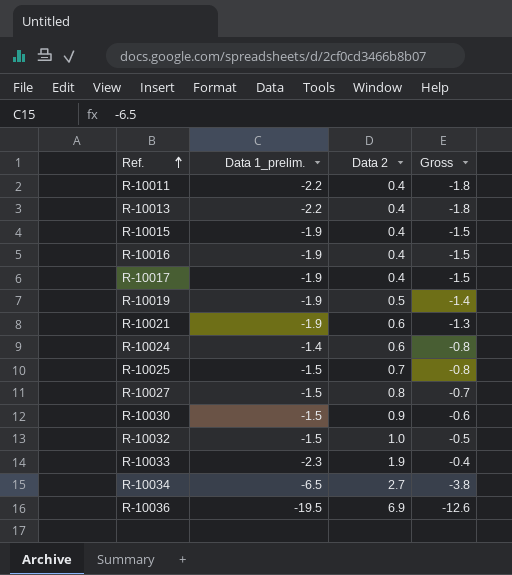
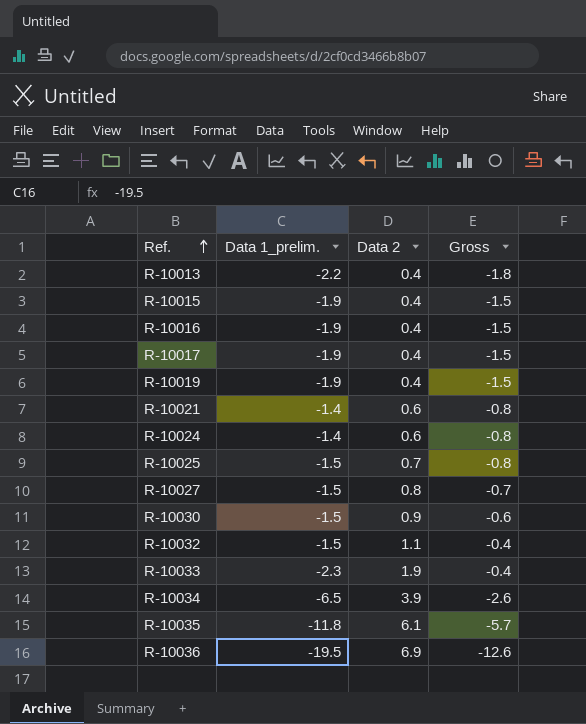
row R-10011: -2.2 | 0.4 | -1.8 -> none
R-10019 | Data 2: 0.5 -> 0.4
R-10019 | Gross: -1.4 -> -1.5
R-10021 | Data 1_prelim.: -1.9 -> -1.4
R-10021 | Gross: -1.3 -> -0.8
R-10032 | Data 2: 1.0 -> 1.1
R-10032 | Gross: -0.5 -> -0.4
R-10034 | Data 2: 2.7 -> 3.9
R-10034 | Gross: -3.8 -> -2.6
row R-10035: none -> -11.8 | 6.1 | -5.7

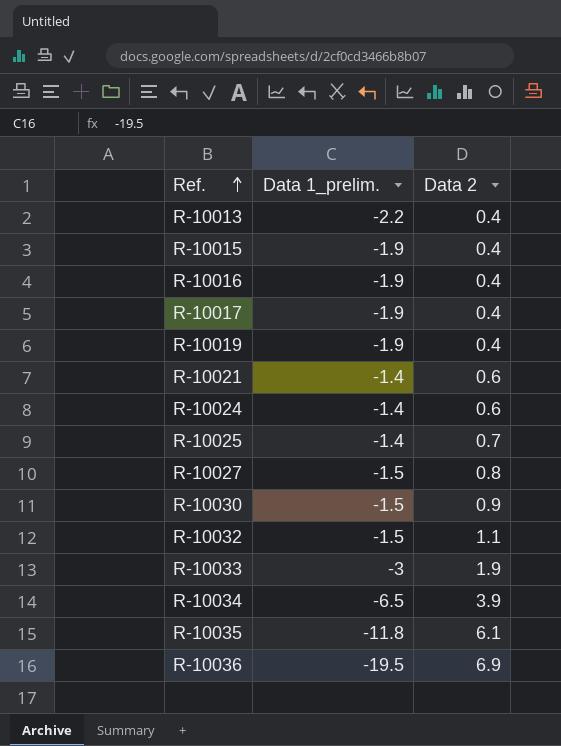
column Gross | formula: [Data 1_prelim.] + [Data 2] -> none
R-10025 | Data 1_prelim.: -1.5 -> -1.4
R-10033 | Data 1_prelim.: -2.3 -> -3

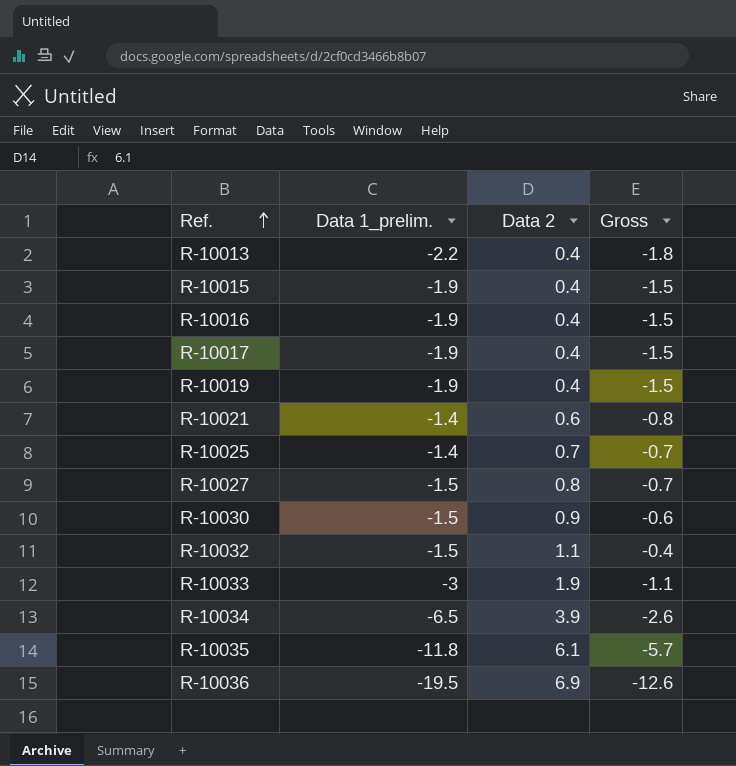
column Gross | formula: none -> [Data 1_prelim.] + [Data 2]
row R-10024: -1.4 | 0.6 -> none

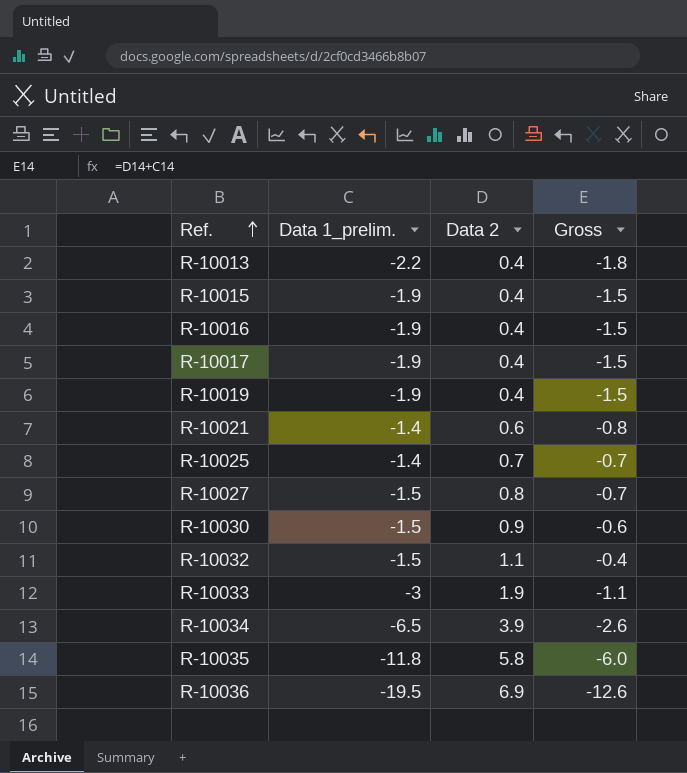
R-10035 | Data 2: 6.1 -> 5.8
R-10035 | Gross: -5.7 -> -6.0

